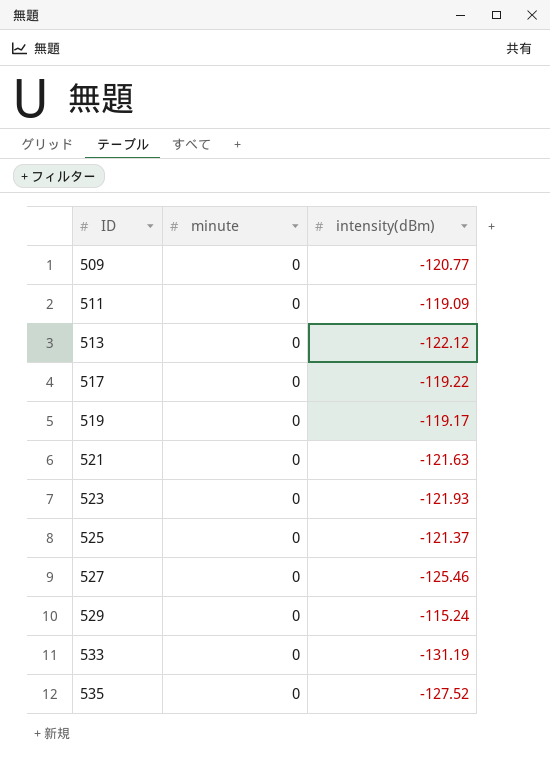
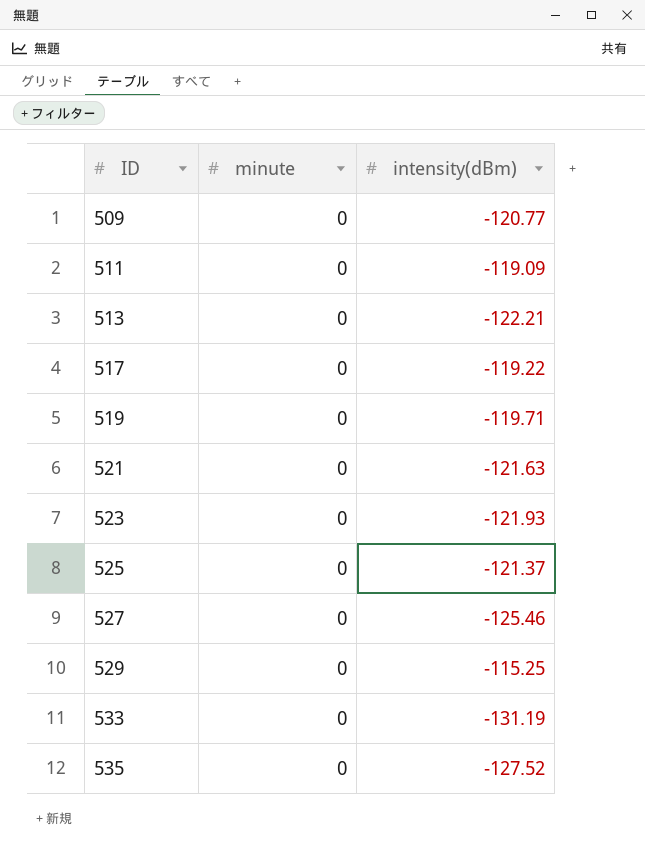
513 | intensity(dBm): -122.12 -> -122.21
519 | intensity(dBm): -119.17 -> -119.71
529 | intensity(dBm): -115.24 -> -115.25

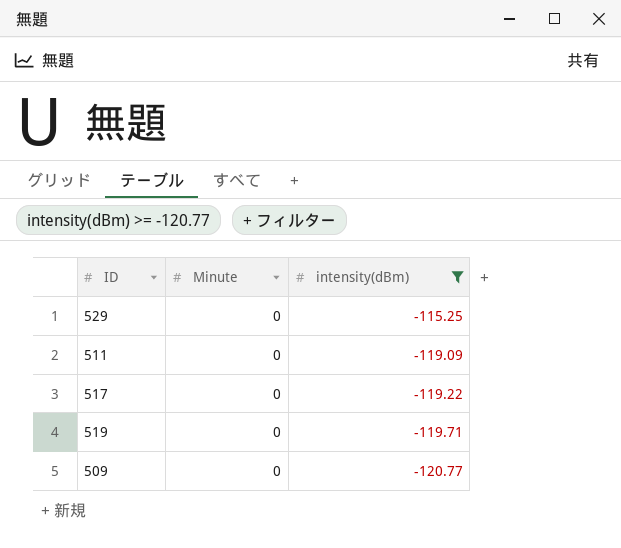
filter: none -> intensity(dBm) >= -120.77
row order: ID ascending -> intensity(dBm) descending
column name: minute -> Minute

